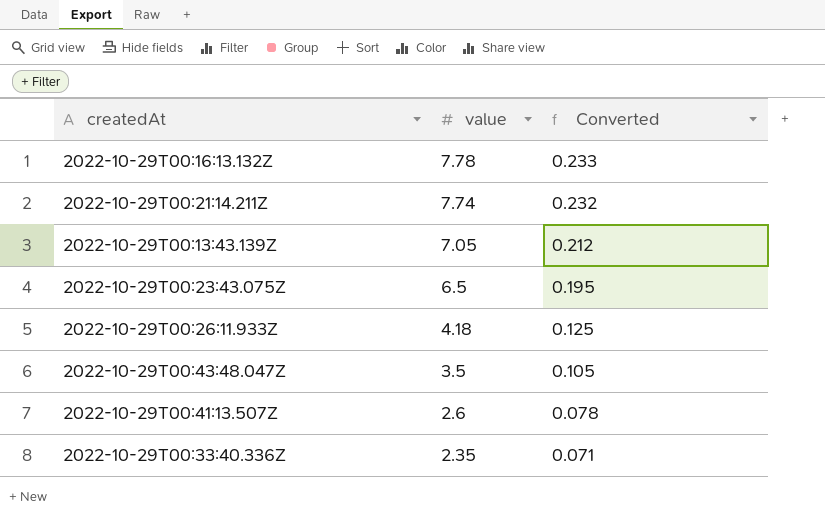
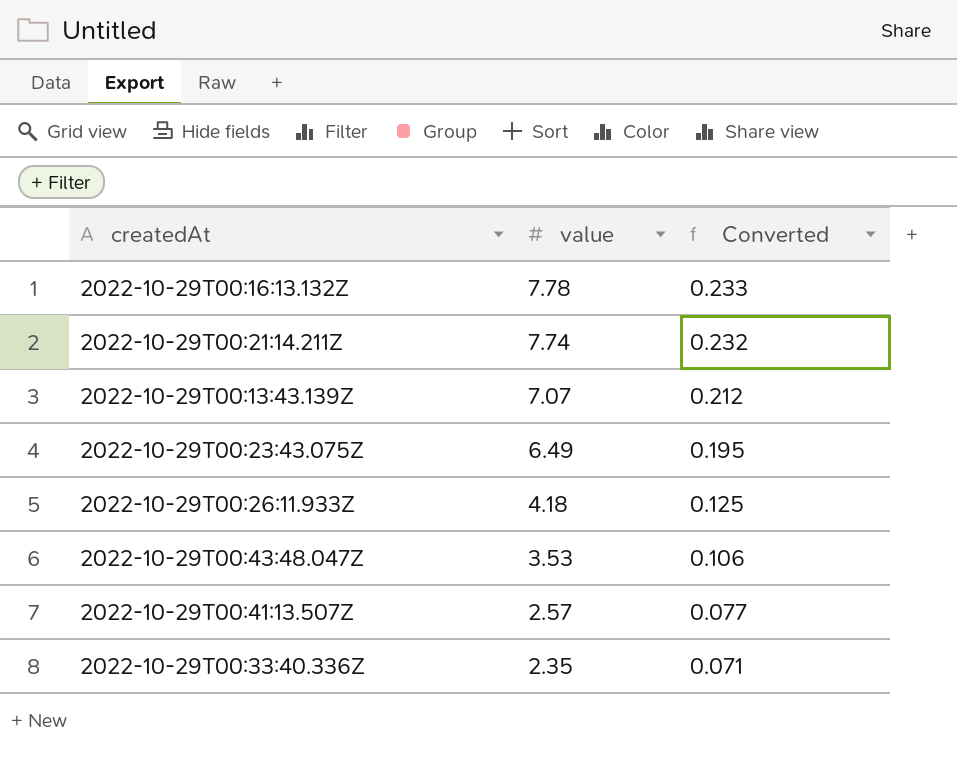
2022-10-29T00:13:43.139Z | value: 7.05 -> 7.07
2022-10-29T00:23:43.075Z | value: 6.5 -> 6.49
2022-10-29T00:43:48.047Z | value: 3.5 -> 3.53
2022-10-29T00:43:48.047Z | Converted: 0.105 -> 0.106
2022-10-29T00:41:13.507Z | value: 2.6 -> 2.57
2022-10-29T00:41:13.507Z | Converted: 0.078 -> 0.077

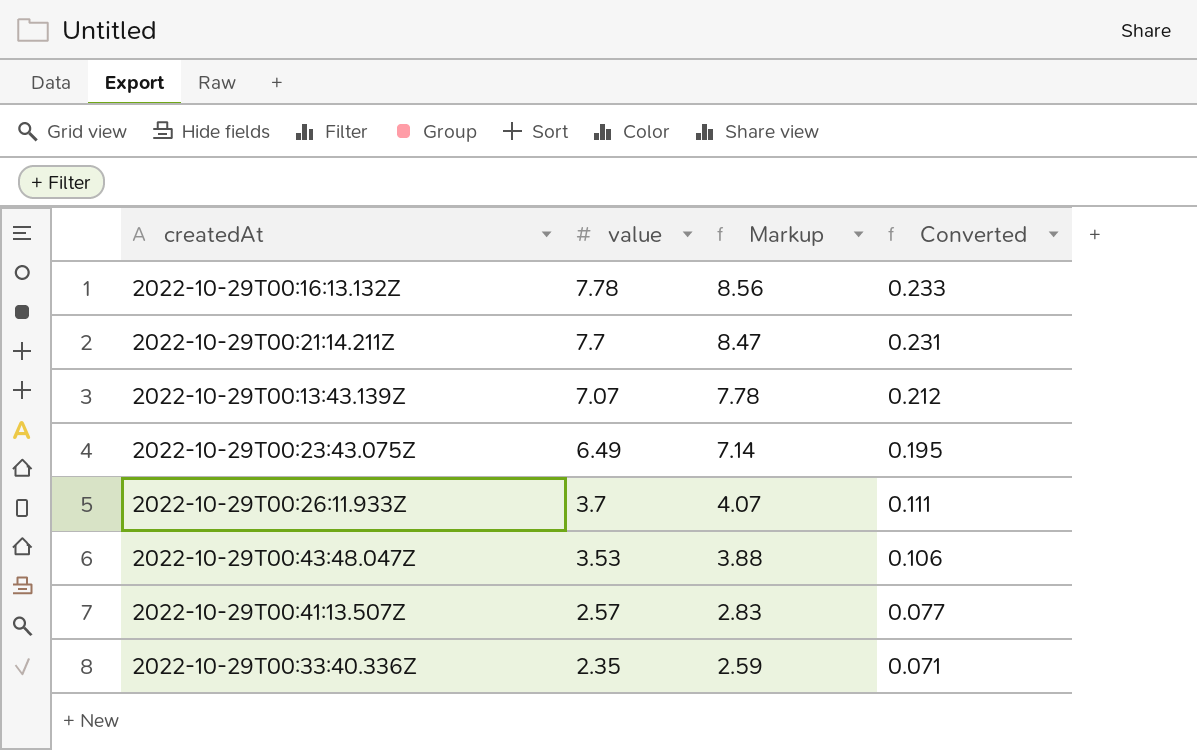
column Markup | formula: none -> [value] * 1.1
2022-10-29T00:21:14.211Z | value: 7.74 -> 7.7
2022-10-29T00:21:14.211Z | Converted: 0.232 -> 0.231
2022-10-29T00:26:11.933Z | value: 4.18 -> 3.7
2022-10-29T00:26:11.933Z | Converted: 0.125 -> 0.111

